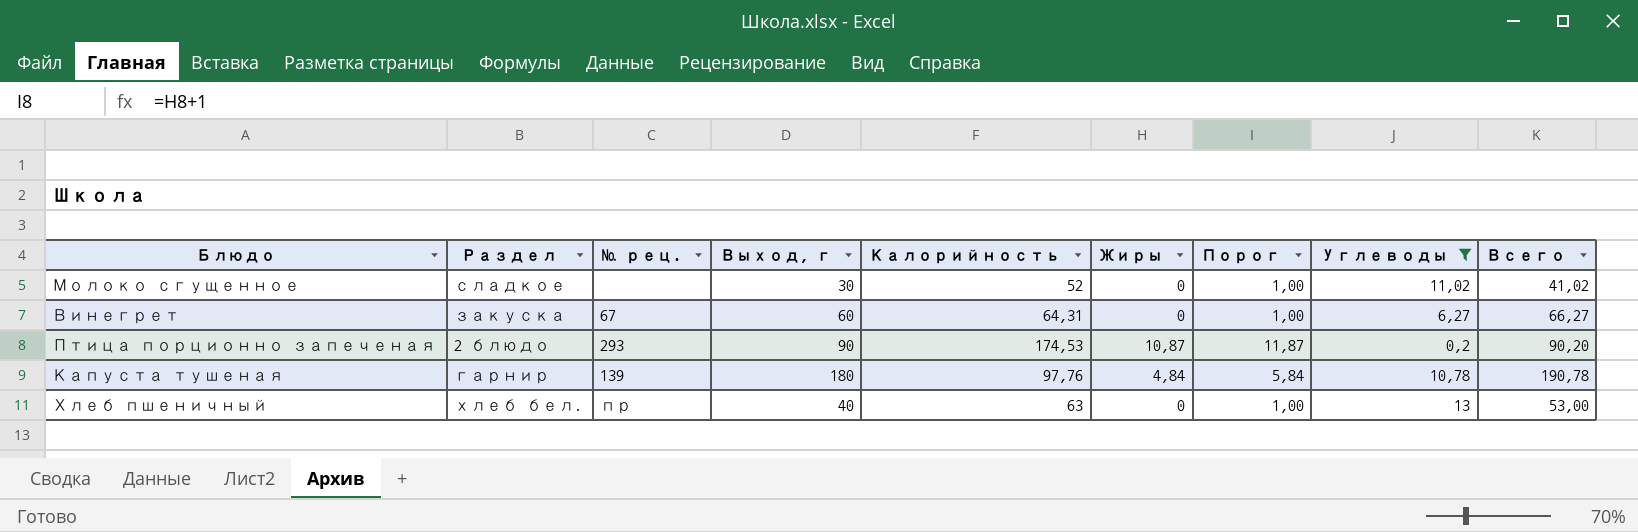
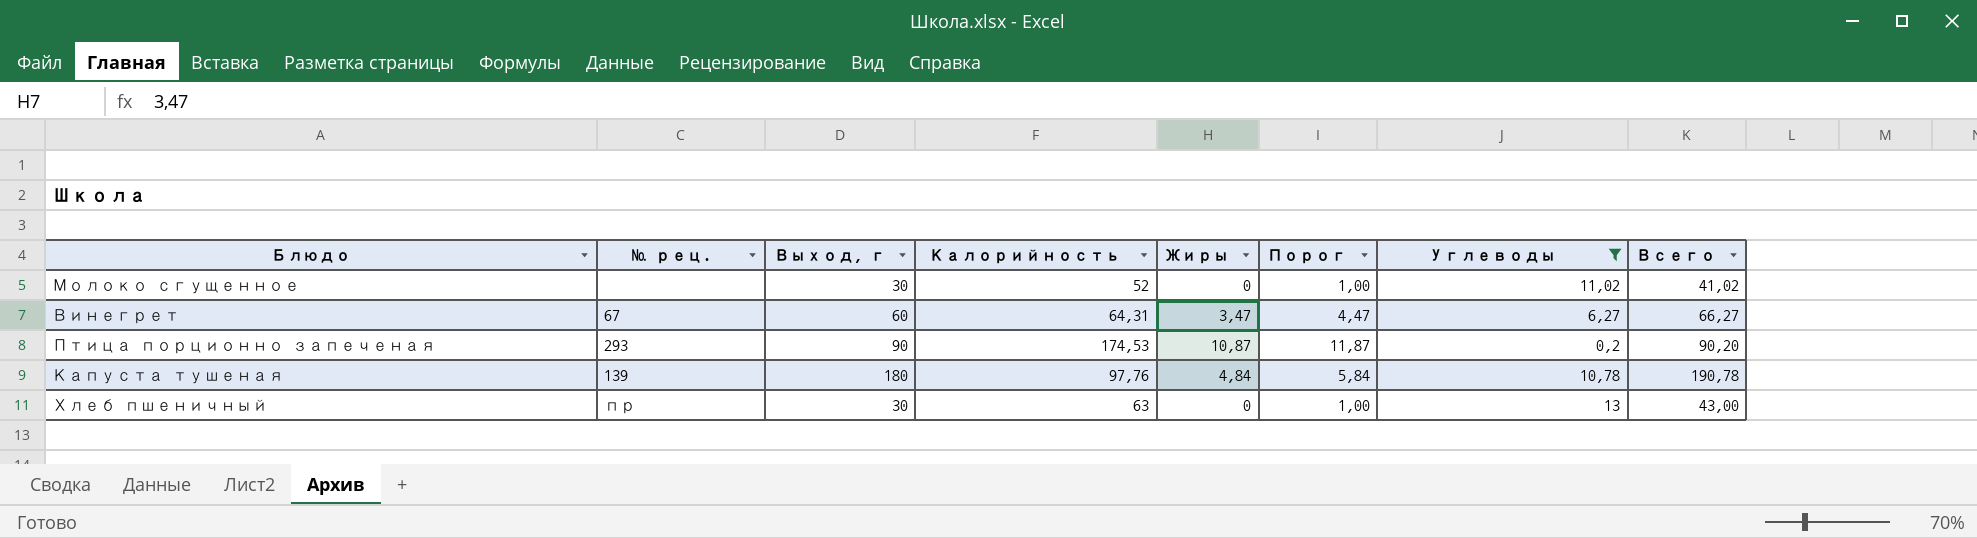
column Раздел | position: 2 -> none
Винегрет | Жиры: 0 -> 3,47
Винегрет | Порог: 1,00 -> 4,47
Хлеб пшеничный | Выход, г: 40 -> 30
Хлеб пшеничный | Всего: 53,00 -> 43,00

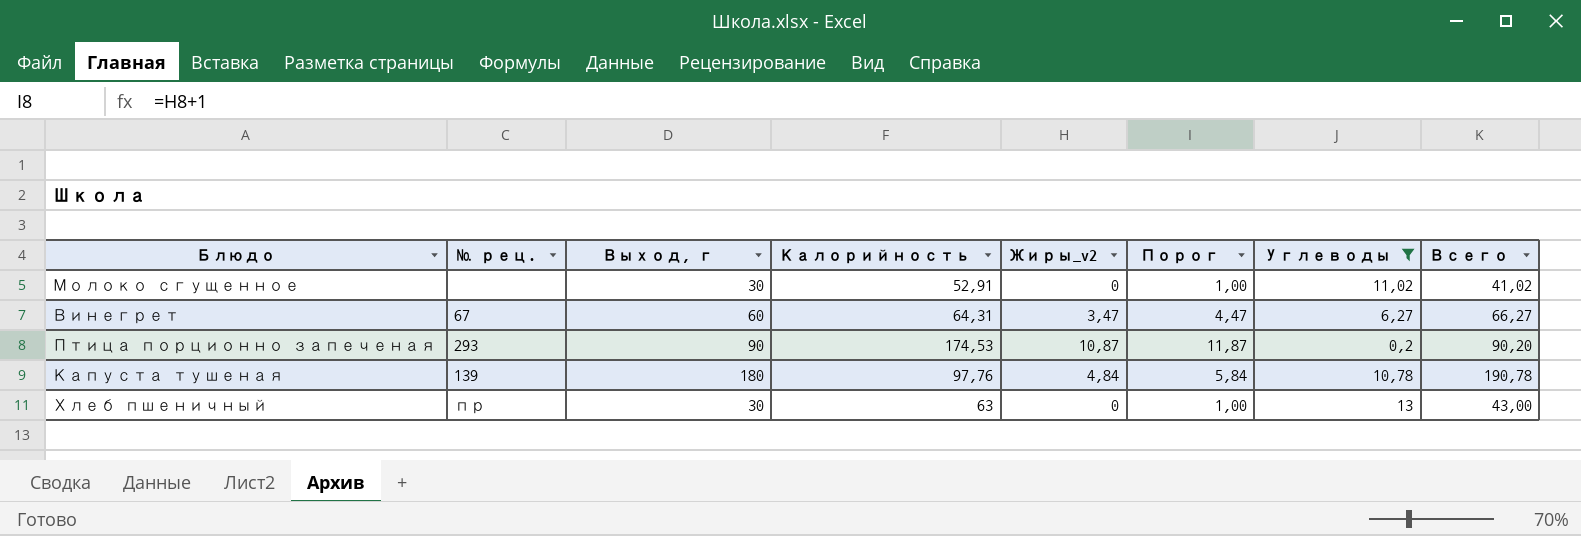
column name: Жиры -> Жиры_v2
Молоко сгущенное | Калорийность: 52 -> 52,91

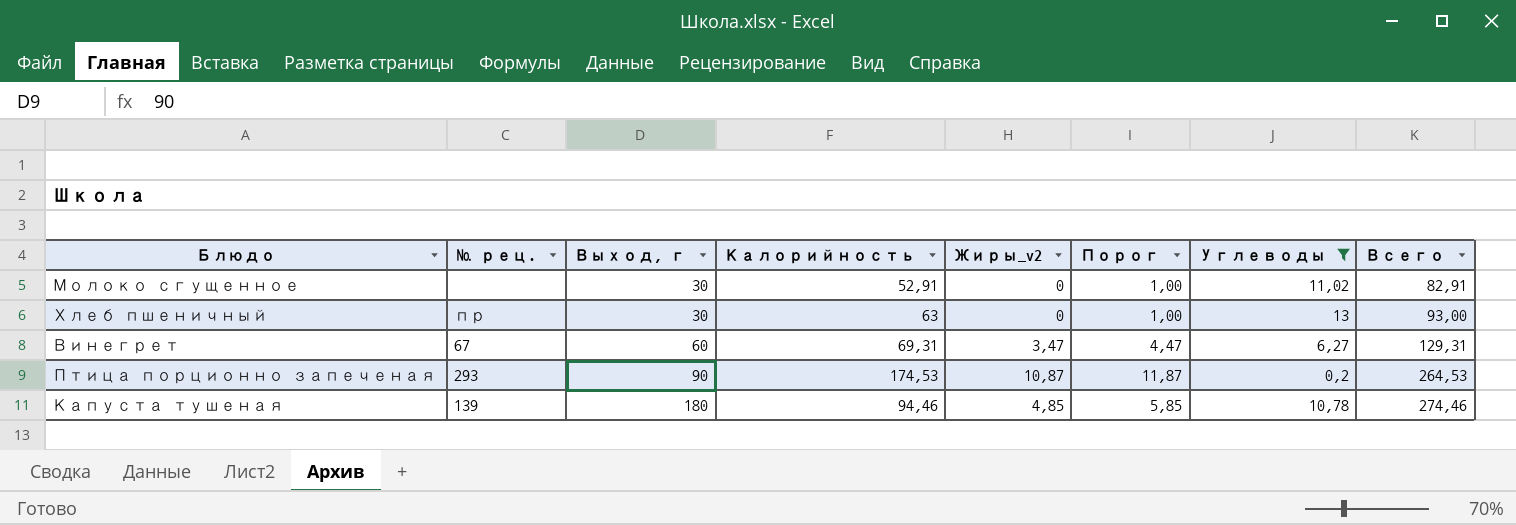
row order: none -> Выход, г ascending
column Всего | formula: [Выход, г] + [Углеводы] -> [Выход, г] + [Калорийность]
Винегрет | Калорийность: 64,31 -> 69,31
Капуста тушеная | Калорийность: 97,76 -> 94,46
Капуста тушеная | Жиры_v2: 4,84 -> 4,85
Капуста тушеная | Порог: 5,84 -> 5,85

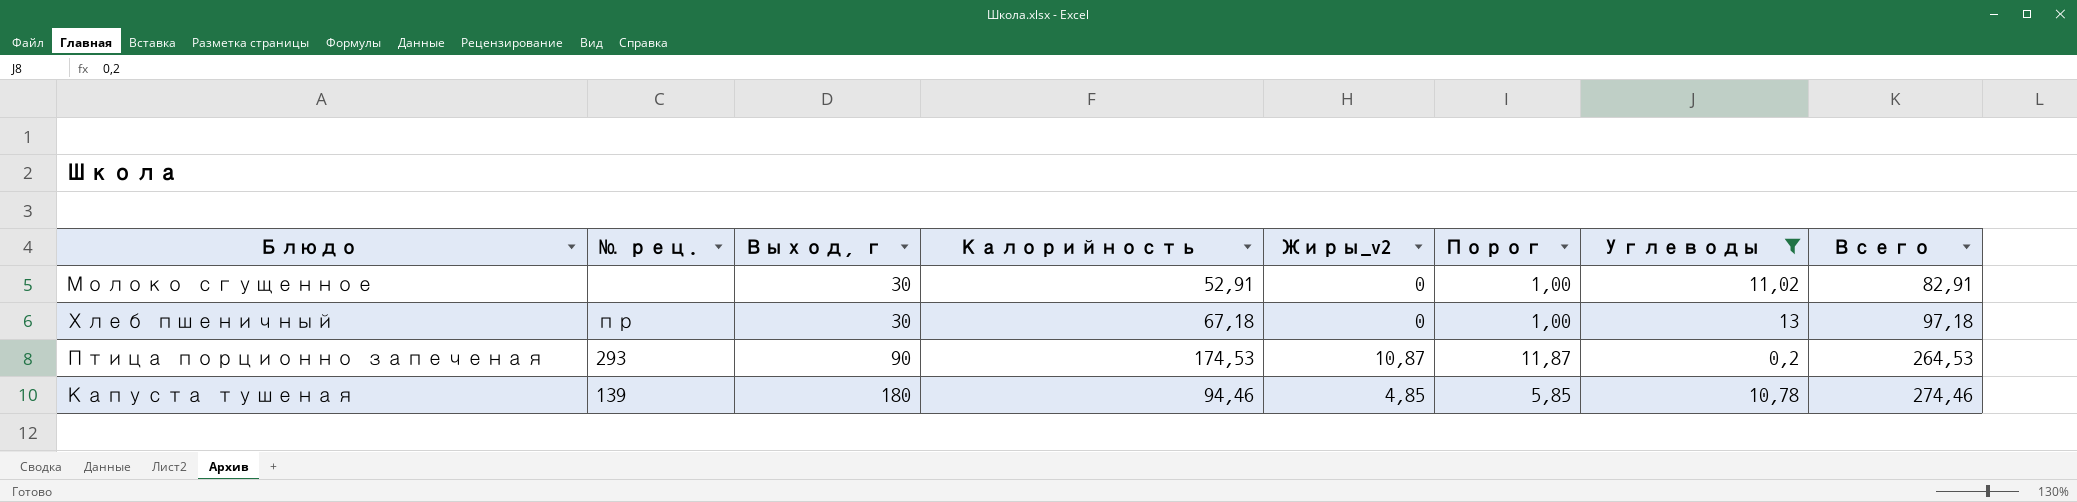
row Винегрет: 67 | 60 | 69,31 | 3,47 | 4,47 | 6,27 | 129,31 -> none
Хлеб пшеничный | Калорийность: 63 -> 67,18
Хлеб пшеничный | Всего: 93,00 -> 97,18

